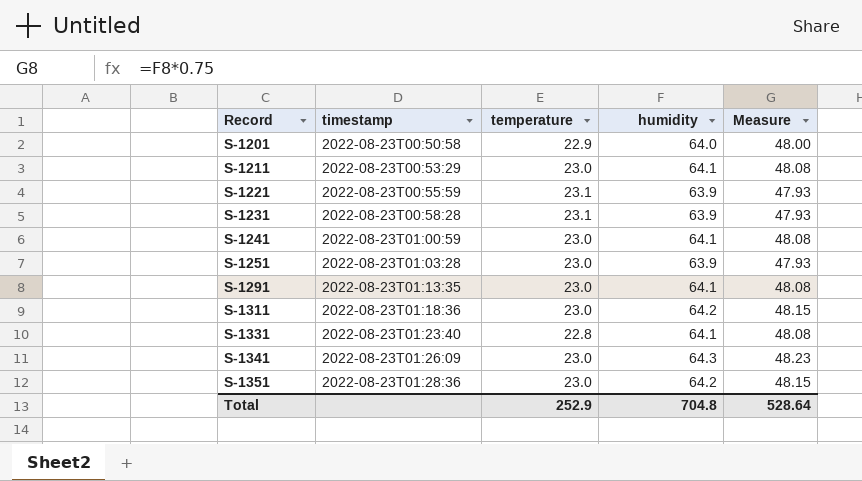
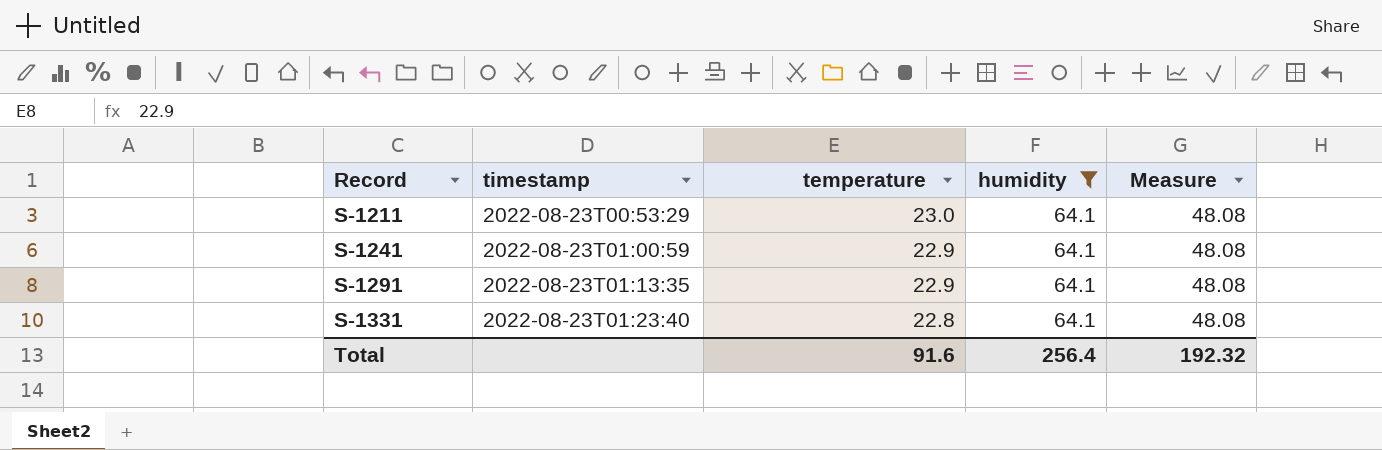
filter: none -> humidity = 64.1
S-1241 | temperature: 23.0 -> 22.9
S-1291 | temperature: 23.0 -> 22.9
Total | temperature: 252.9 -> 91.6
Total | humidity: 704.8 -> 256.4
Total | Measure: 528.64 -> 192.32

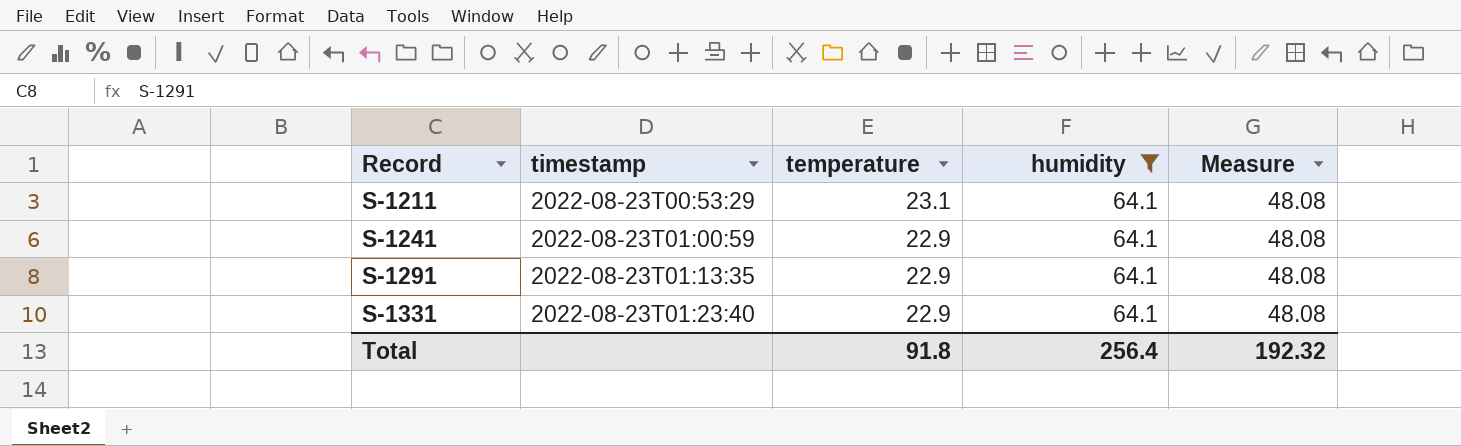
S-1211 | temperature: 23.0 -> 23.1
S-1331 | temperature: 22.8 -> 22.9
Total | temperature: 91.6 -> 91.8

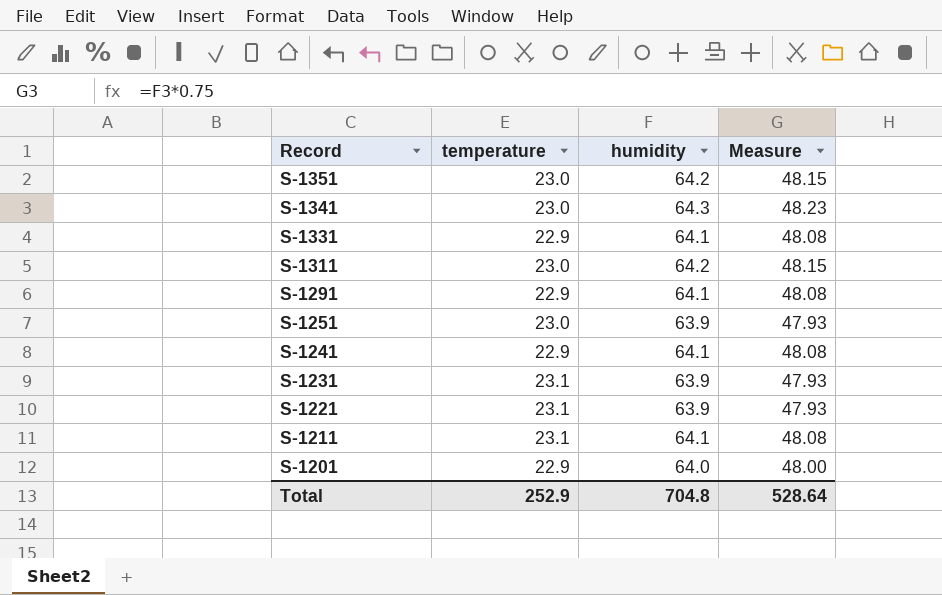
filter: humidity = 64.1 -> none
row order: Record ascending -> Record descending
column timestamp | position: 2 -> none
Total | temperature: 91.8 -> 252.9
Total | humidity: 256.4 -> 704.8
Total | Measure: 192.32 -> 528.64

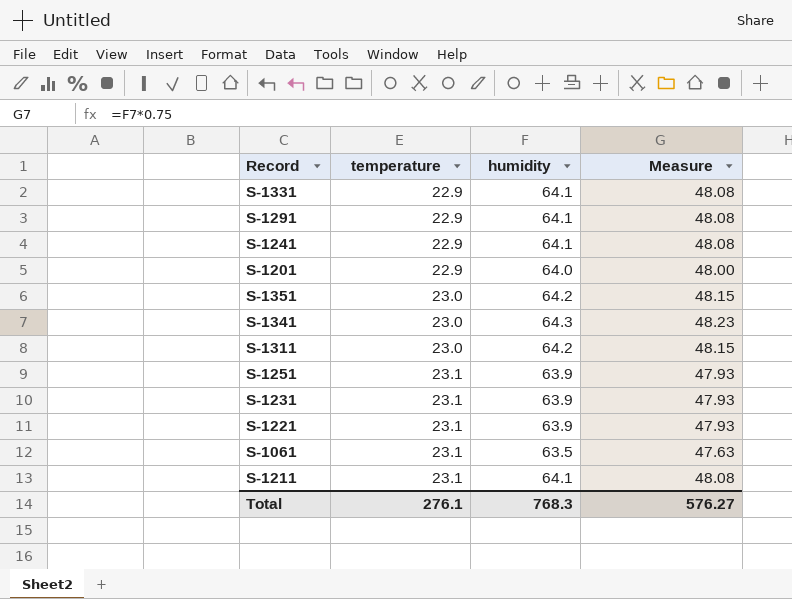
row order: Record descending -> temperature ascending
S-1251 | temperature: 23.0 -> 23.1
row S-1061: none -> 23.1 | 63.5 | 47.63
Total | temperature: 252.9 -> 276.1
Total | humidity: 704.8 -> 768.3
Total | Measure: 528.64 -> 576.27

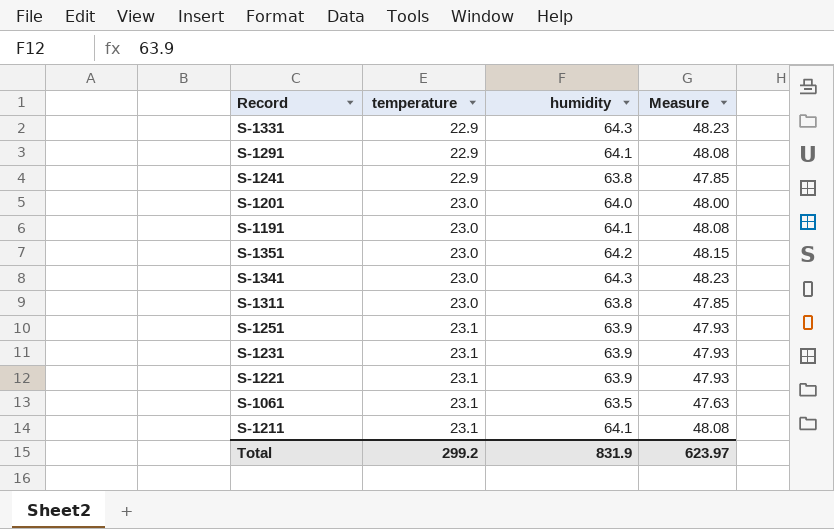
S-1331 | humidity: 64.1 -> 64.3
S-1331 | Measure: 48.08 -> 48.23
S-1241 | humidity: 64.1 -> 63.8
S-1241 | Measure: 48.08 -> 47.85
S-1201 | temperature: 22.9 -> 23.0
row S-1191: none -> 23.0 | 64.1 | 48.08
S-1311 | humidity: 64.2 -> 63.8
S-1311 | Measure: 48.15 -> 47.85
Total | temperature: 276.1 -> 299.2
Total | humidity: 768.3 -> 831.9
Total | Measure: 576.27 -> 623.97

